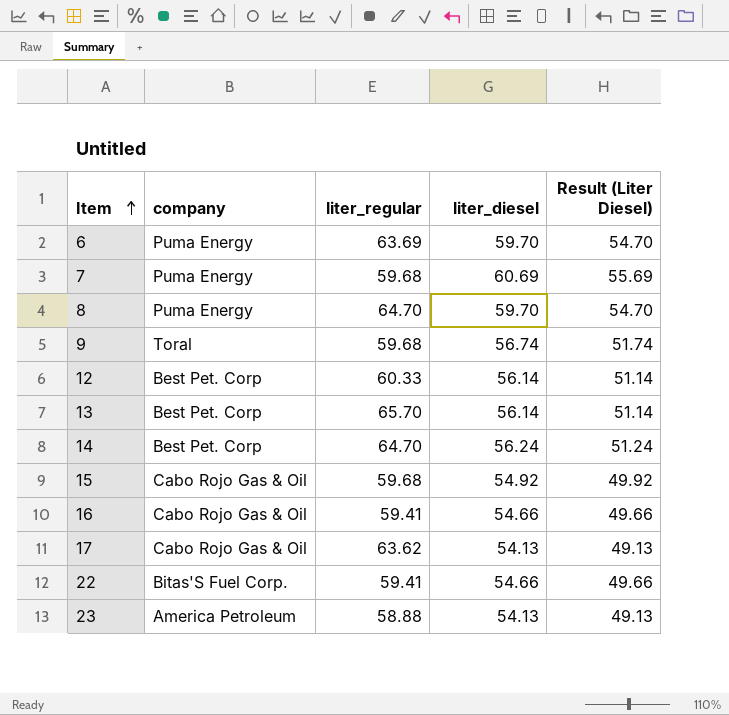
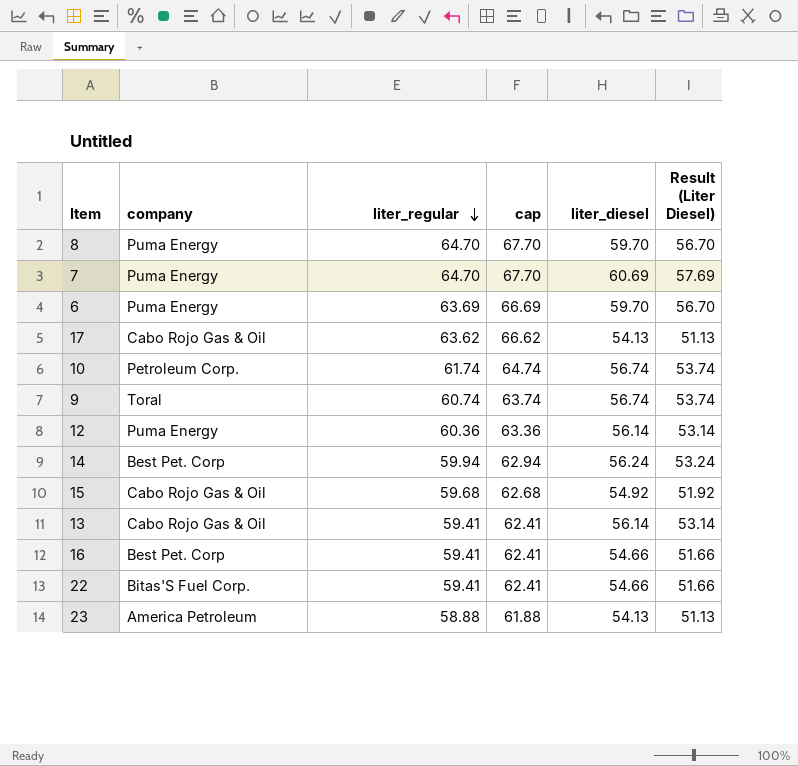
row order: Item ascending -> liter_regular descending
column cap | formula: none -> [liter_regular] + 3
column Result (Liter Diesel) | formula: [liter_diesel] - 5 -> [liter_diesel] - 3
7 | liter_regular: 59.68 -> 64.70
row 10: none -> Petroleum Corp. | 61.74 | 64.74 | 56.74 | 53.74
9 | liter_regular: 59.68 -> 60.74
12 | company: Best Pet. Corp -> Puma Energy
12 | liter_regular: 60.33 -> 60.36
14 | liter_regular: 64.70 -> 59.94
13 | company: Best Pet. Corp -> Cabo Rojo Gas & Oil
13 | liter_regular: 65.70 -> 59.41
16 | company: Cabo Rojo Gas & Oil -> Best Pet. Corp

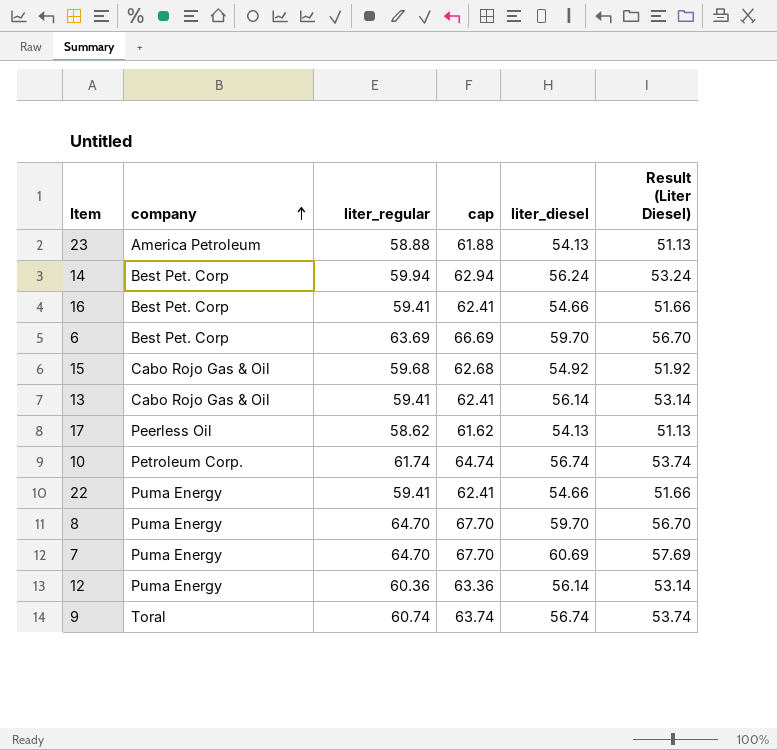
row order: liter_regular descending -> company ascending
6 | company: Puma Energy -> Best Pet. Corp
17 | company: Cabo Rojo Gas & Oil -> Peerless Oil
17 | liter_regular: 63.62 -> 58.62
17 | cap: 66.62 -> 61.62
22 | company: Bitas'S Fuel Corp. -> Puma Energy

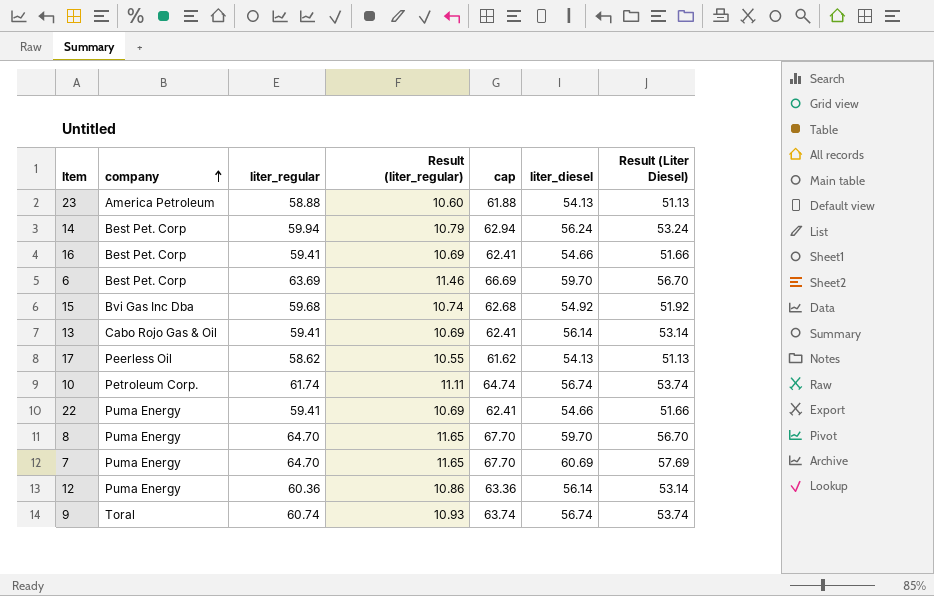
column Result (liter_regular) | formula: none -> [liter_regular] * 0.18
15 | company: Cabo Rojo Gas & Oil -> Bvi Gas Inc Dba

